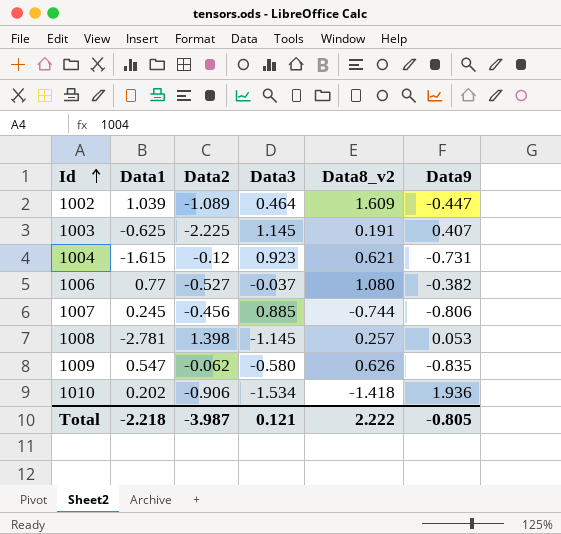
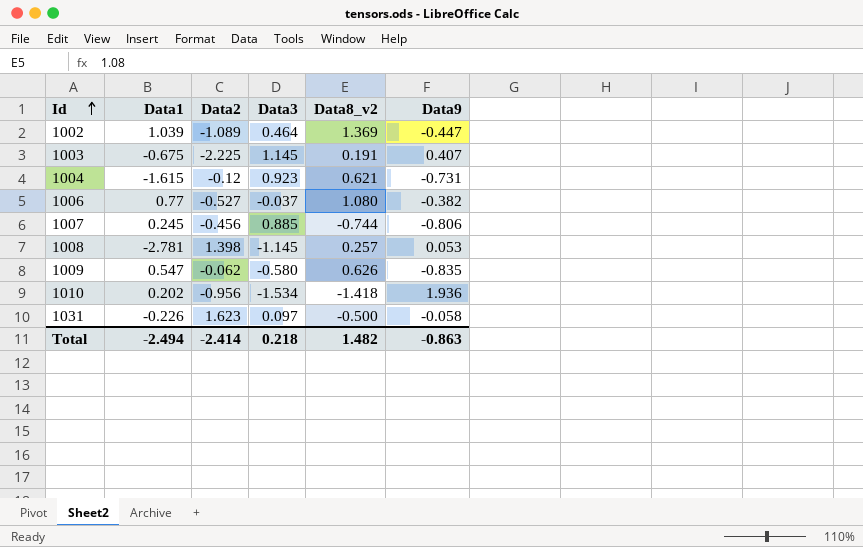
1002 | Data8_v2: 1.609 -> 1.369
1003 | Data1: -0.625 -> -0.675
1010 | Data2: -0.906 -> -0.956
row 1031: none -> -0.226 | 1.623 | 0.097 | -0.500 | -0.058
Total | Data1: -2.218 -> -2.494
Total | Data2: -3.987 -> -2.414
Total | Data3: 0.121 -> 0.218
Total | Data8_v2: 2.222 -> 1.482
Total | Data9: -0.805 -> -0.863

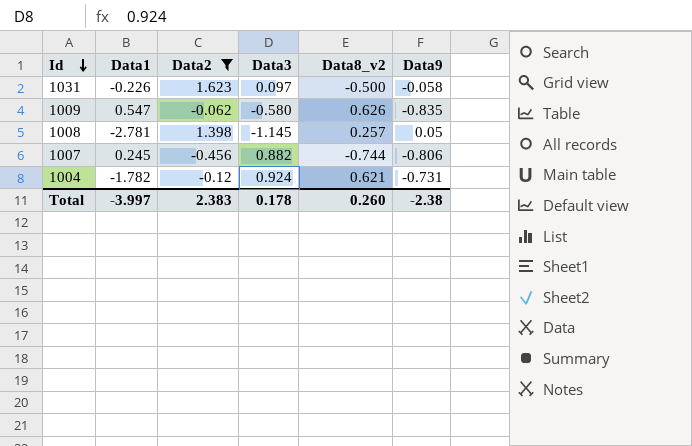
filter: none -> Data2 >= -0.456
row order: Id ascending -> Id descending
1008 | Data9: 0.053 -> 0.05
1007 | Data3: 0.885 -> 0.882
1004 | Data1: -1.615 -> -1.782
1004 | Data3: 0.923 -> 0.924
Total | Data1: -2.494 -> -3.997
Total | Data2: -2.414 -> 2.383
Total | Data3: 0.218 -> 0.178
Total | Data8_v2: 1.482 -> 0.260
Total | Data9: -0.863 -> -2.38

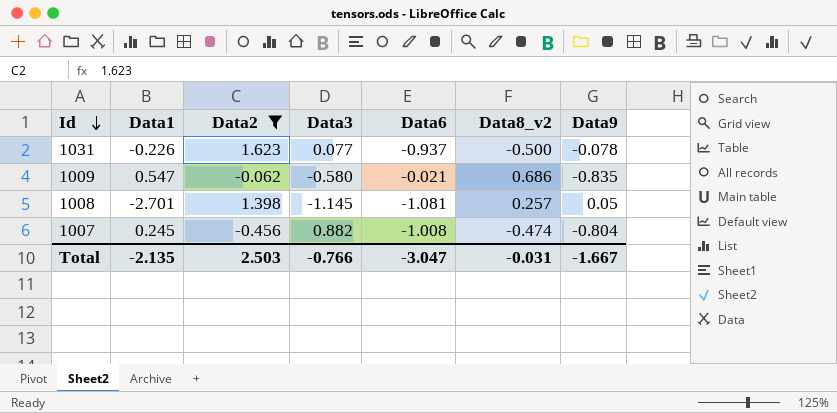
column Data6 | position: none -> 5
row 1004: -1.782 | -0.12 | 0.924 | 0.621 | -0.731 -> none
1031 | Data3: 0.097 -> 0.077
1031 | Data9: -0.058 -> -0.078
1009 | Data8_v2: 0.626 -> 0.686
1008 | Data1: -2.781 -> -2.701
1007 | Data8_v2: -0.744 -> -0.474
1007 | Data9: -0.806 -> -0.804
Total | Data1: -3.997 -> -2.135
Total | Data2: 2.383 -> 2.503
Total | Data3: 0.178 -> -0.766
Total | Data8_v2: 0.260 -> -0.031
Total | Data9: -2.38 -> -1.667

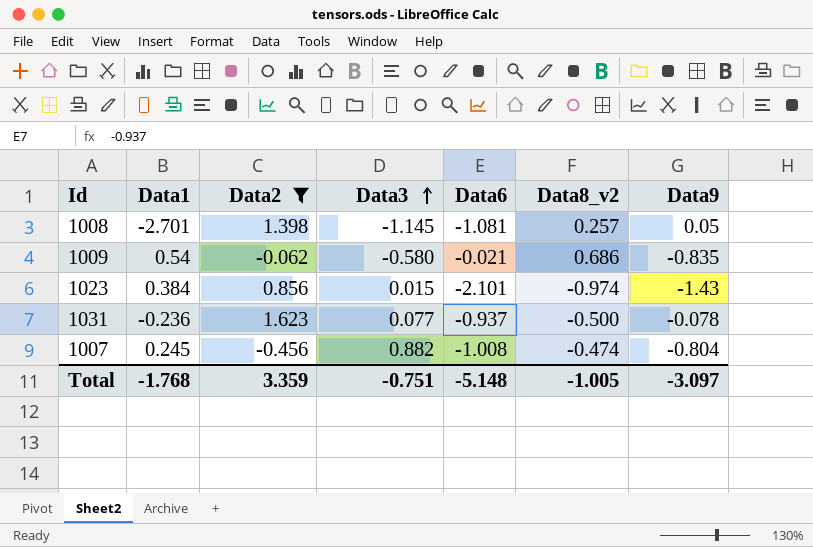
row order: Id descending -> Data3 ascending
1009 | Data1: 0.547 -> 0.54
row 1023: none -> 0.384 | 0.856 | 0.015 | -2.101 | -0.974 | -1.43
1031 | Data1: -0.226 -> -0.236
Total | Data1: -2.135 -> -1.768
Total | Data2: 2.503 -> 3.359
Total | Data3: -0.766 -> -0.751
Total | Data6: -3.047 -> -5.148
Total | Data8_v2: -0.031 -> -1.005
Total | Data9: -1.667 -> -3.097

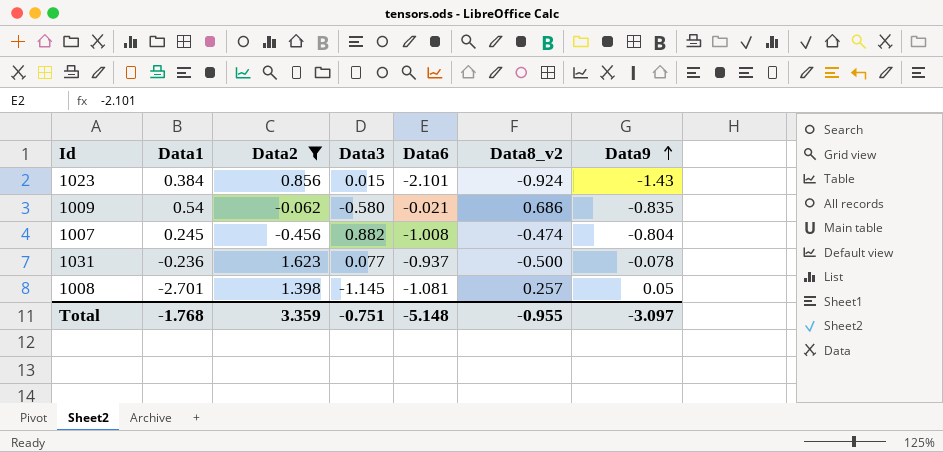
row order: Data3 ascending -> Data9 ascending
1023 | Data8_v2: -0.974 -> -0.924
Total | Data8_v2: -1.005 -> -0.955

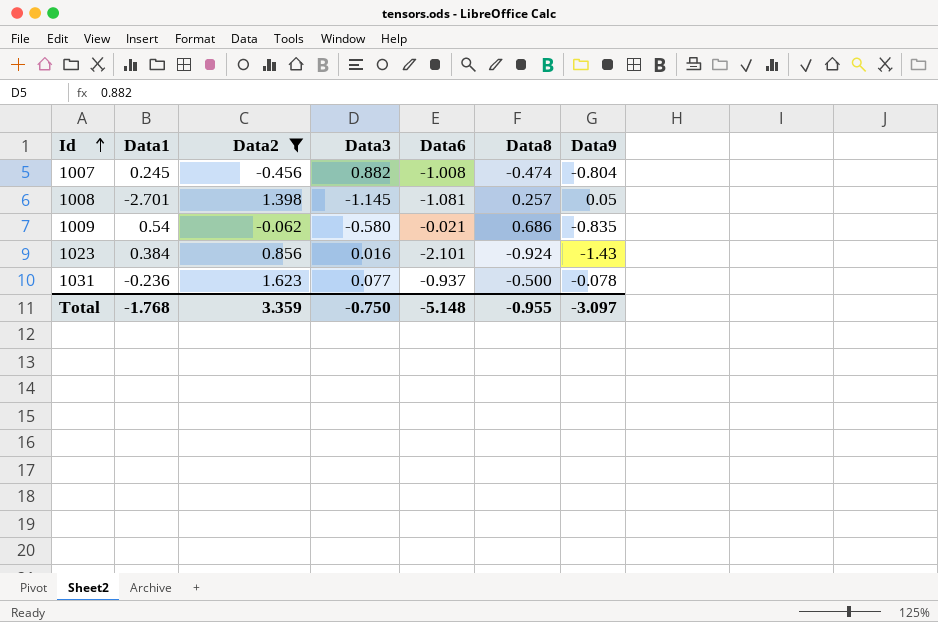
row order: Data9 ascending -> Id ascending
column name: Data8_v2 -> Data8
1023 | Data3: 0.015 -> 0.016
Total | Data3: -0.751 -> -0.750

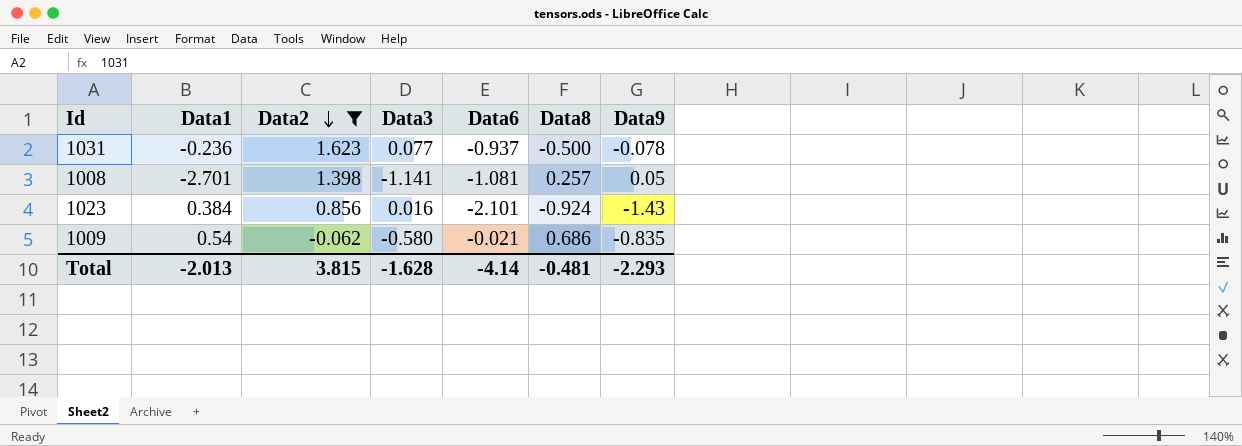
row order: Id ascending -> Data2 descending
row 1007: 0.245 | -0.456 | 0.882 | -1.008 | -0.474 | -0.804 -> none
1008 | Data3: -1.145 -> -1.141
Total | Data1: -1.768 -> -2.013
Total | Data2: 3.359 -> 3.815
Total | Data3: -0.750 -> -1.628
Total | Data6: -5.148 -> -4.14
Total | Data8: -0.955 -> -0.481
Total | Data9: -3.097 -> -2.293

